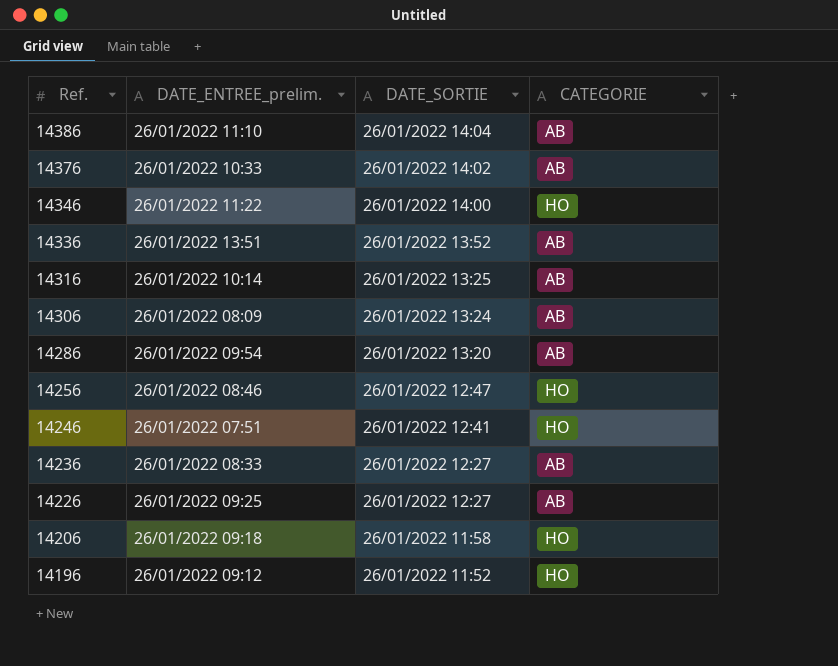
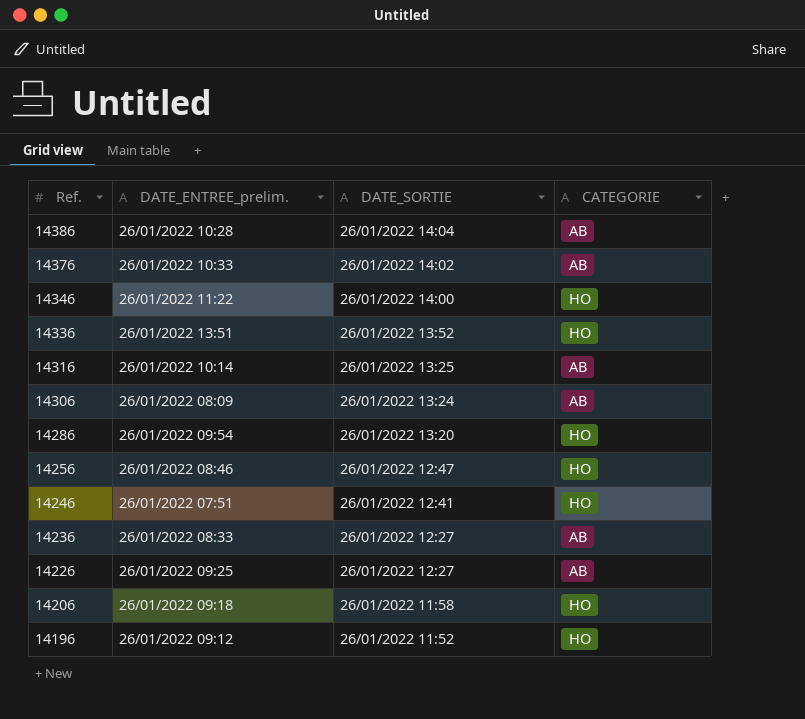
14386 | DATE_ENTREE_prelim.: 26/01/2022 11:10 -> 26/01/2022 10:28
14336 | CATEGORIE: AB -> HO
14286 | CATEGORIE: AB -> HO

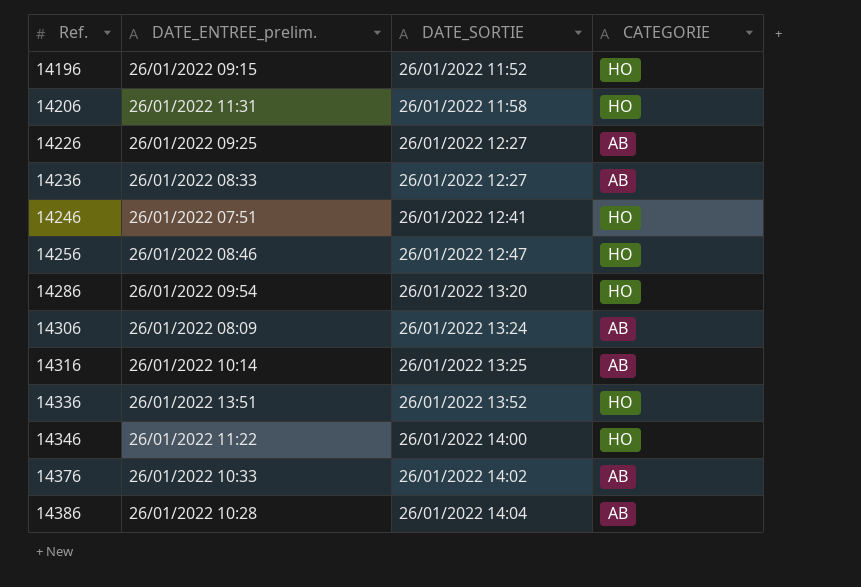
row order: Ref. descending -> Ref. ascending
14196 | DATE_ENTREE_prelim.: 26/01/2022 09:12 -> 26/01/2022 09:15
14206 | DATE_ENTREE_prelim.: 26/01/2022 09:18 -> 26/01/2022 11:31

